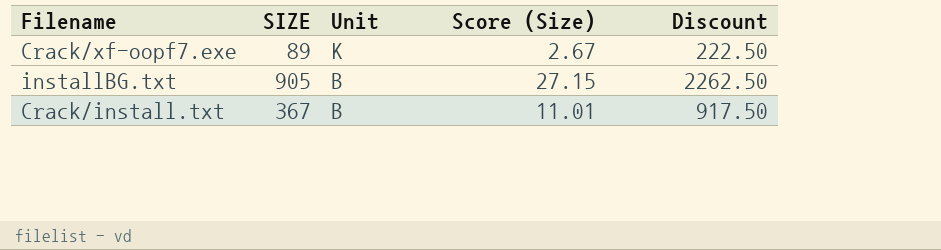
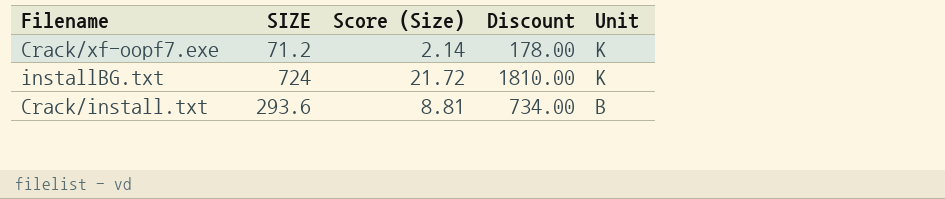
column Unit | position: 3 -> 5
Crack/xf-oopf7.exe | SIZE: 89 -> 71.2
Crack/xf-oopf7.exe | Score (Size): 2.67 -> 2.14
Crack/xf-oopf7.exe | Discount: 222.50 -> 178.00
installBG.txt | SIZE: 905 -> 724
installBG.txt | Score (Size): 27.15 -> 21.72
installBG.txt | Discount: 2262.50 -> 1810.00
installBG.txt | Unit: B -> K
Crack/install.txt | SIZE: 367 -> 293.6
Crack/install.txt | Score (Size): 11.01 -> 8.81
Crack/install.txt | Discount: 917.50 -> 734.00

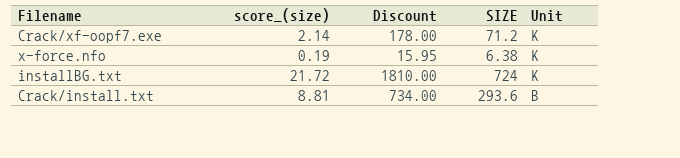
column name: Score (Size) -> score_(size)
column SIZE | position: 2 -> 4
row x-force.nfo: none -> 0.19 | 15.95 | 6.38 | K

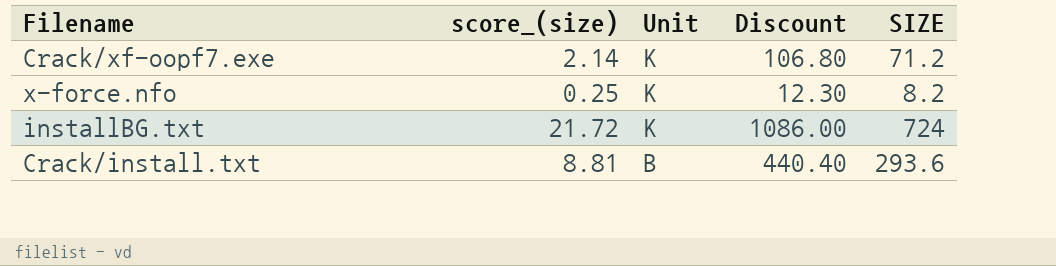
column Unit | position: 5 -> 3
column Discount | formula: [SIZE] * 2.5 -> [SIZE] * 1.5
x-force.nfo | score_(size): 0.19 -> 0.25
x-force.nfo | SIZE: 6.38 -> 8.2

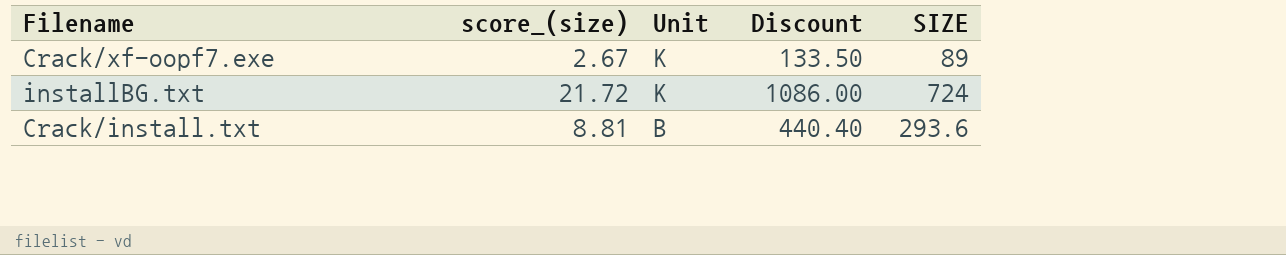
row x-force.nfo: 0.25 | K | 12.30 | 8.2 -> none
Crack/xf-oopf7.exe | score_(size): 2.14 -> 2.67
Crack/xf-oopf7.exe | Discount: 106.80 -> 133.50
Crack/xf-oopf7.exe | SIZE: 71.2 -> 89

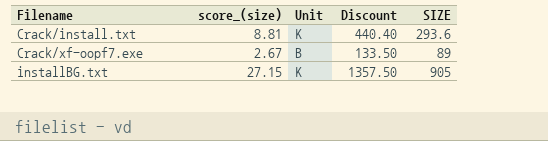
row order: Unit descending -> Filename ascending
Crack/install.txt | Unit: B -> K
Crack/xf-oopf7.exe | Unit: K -> B
installBG.txt | score_(size): 21.72 -> 27.15
installBG.txt | Discount: 1086.00 -> 1357.50
installBG.txt | SIZE: 724 -> 905

